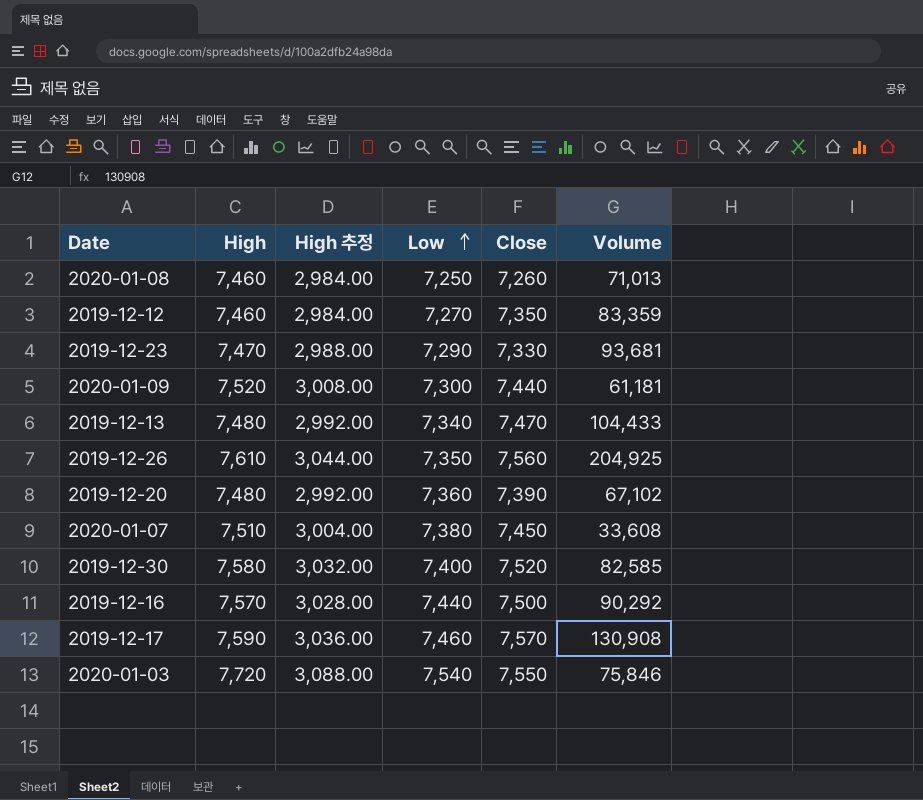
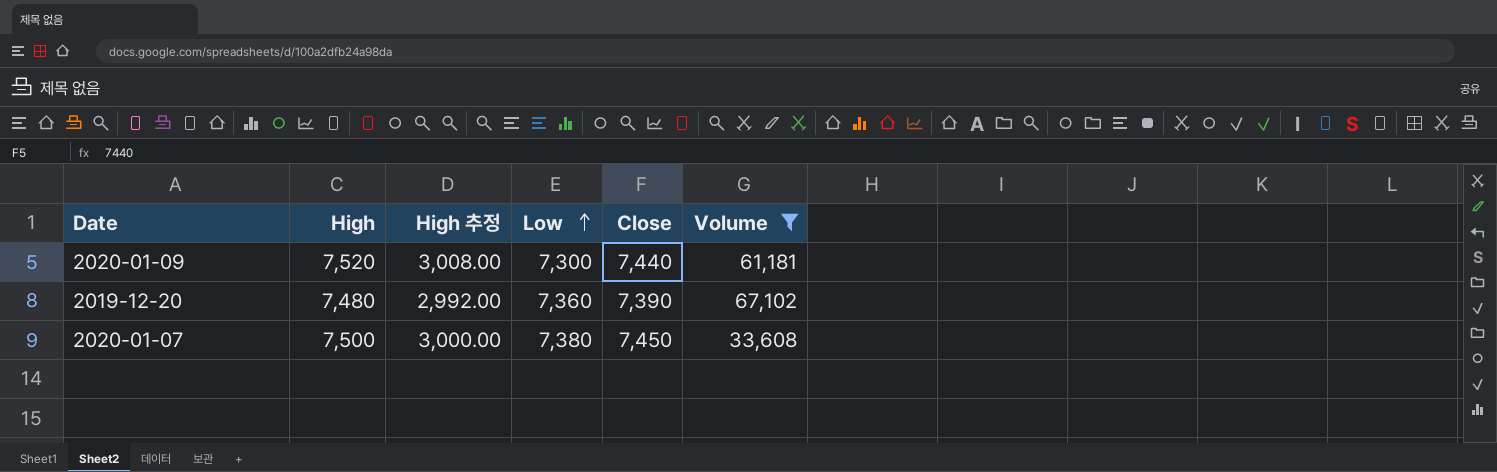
filter: none -> Volume <= 67,102
2020-01-07 | High: 7,510 -> 7,500
2020-01-07 | High 추정: 3,004.00 -> 3,000.00

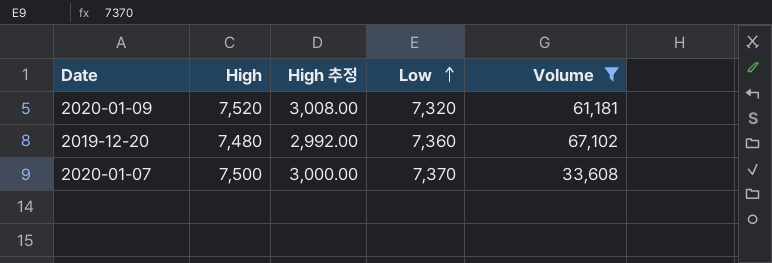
column Close | position: 5 -> none
2020-01-09 | Low: 7,300 -> 7,320
2020-01-07 | Low: 7,380 -> 7,370

